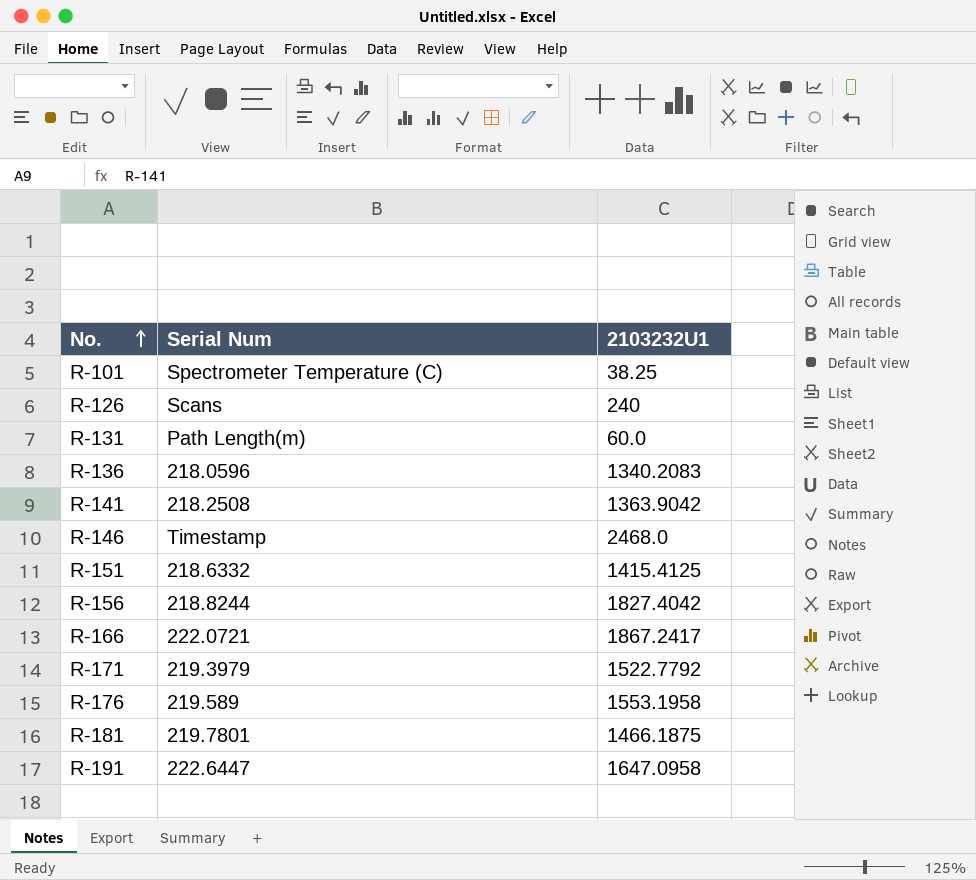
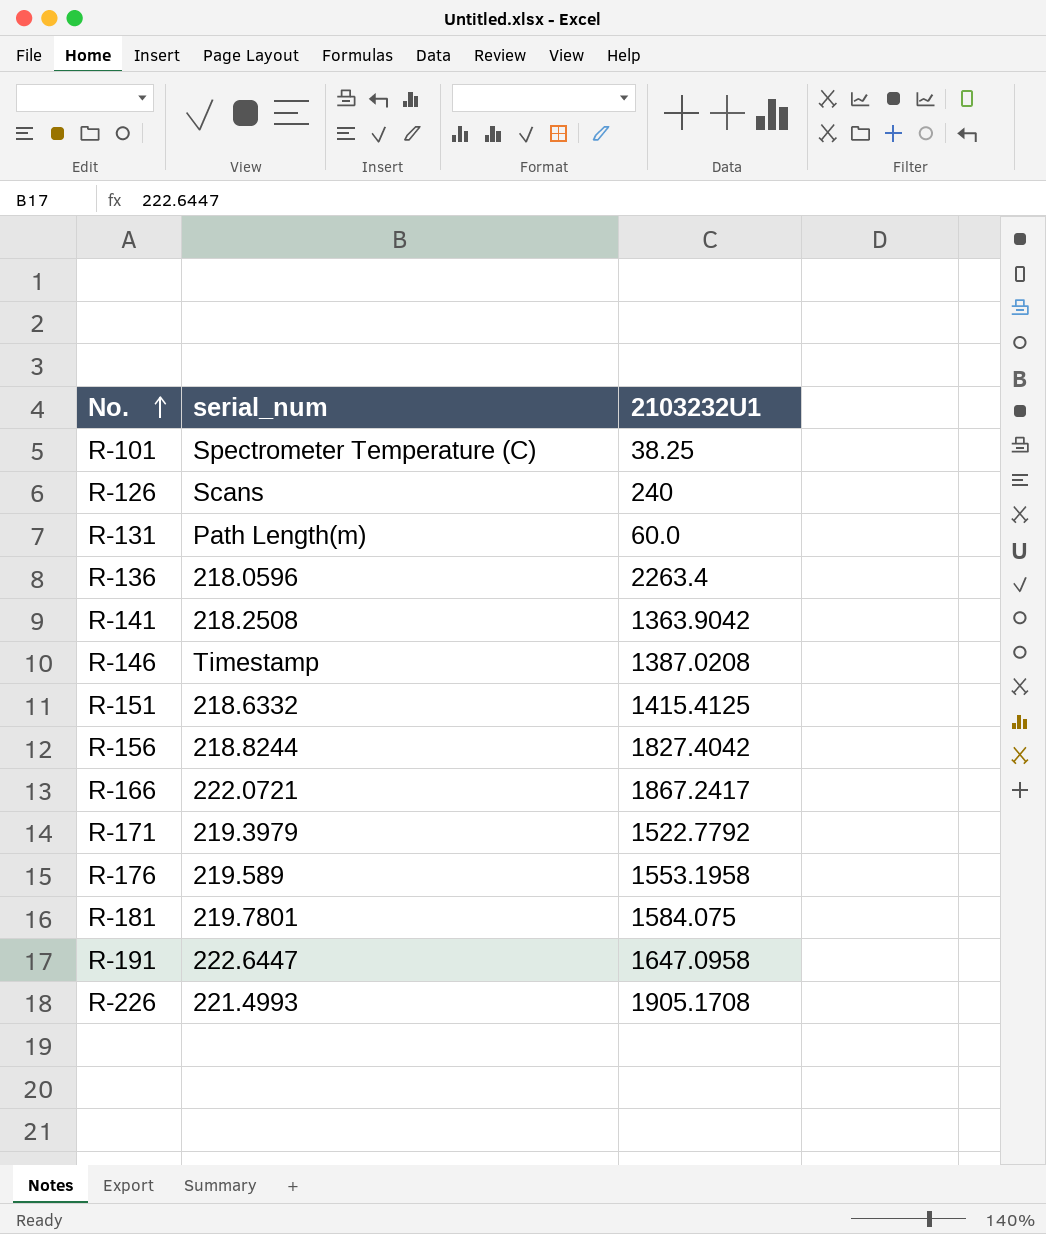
column name: Serial Num -> serial_num
R-136 | 2103232U1: 1340.2083 -> 2263.4
R-146 | 2103232U1: 2468.0 -> 1387.0208
R-181 | 2103232U1: 1466.1875 -> 1584.075
row R-226: none -> 221.4993 | 1905.1708

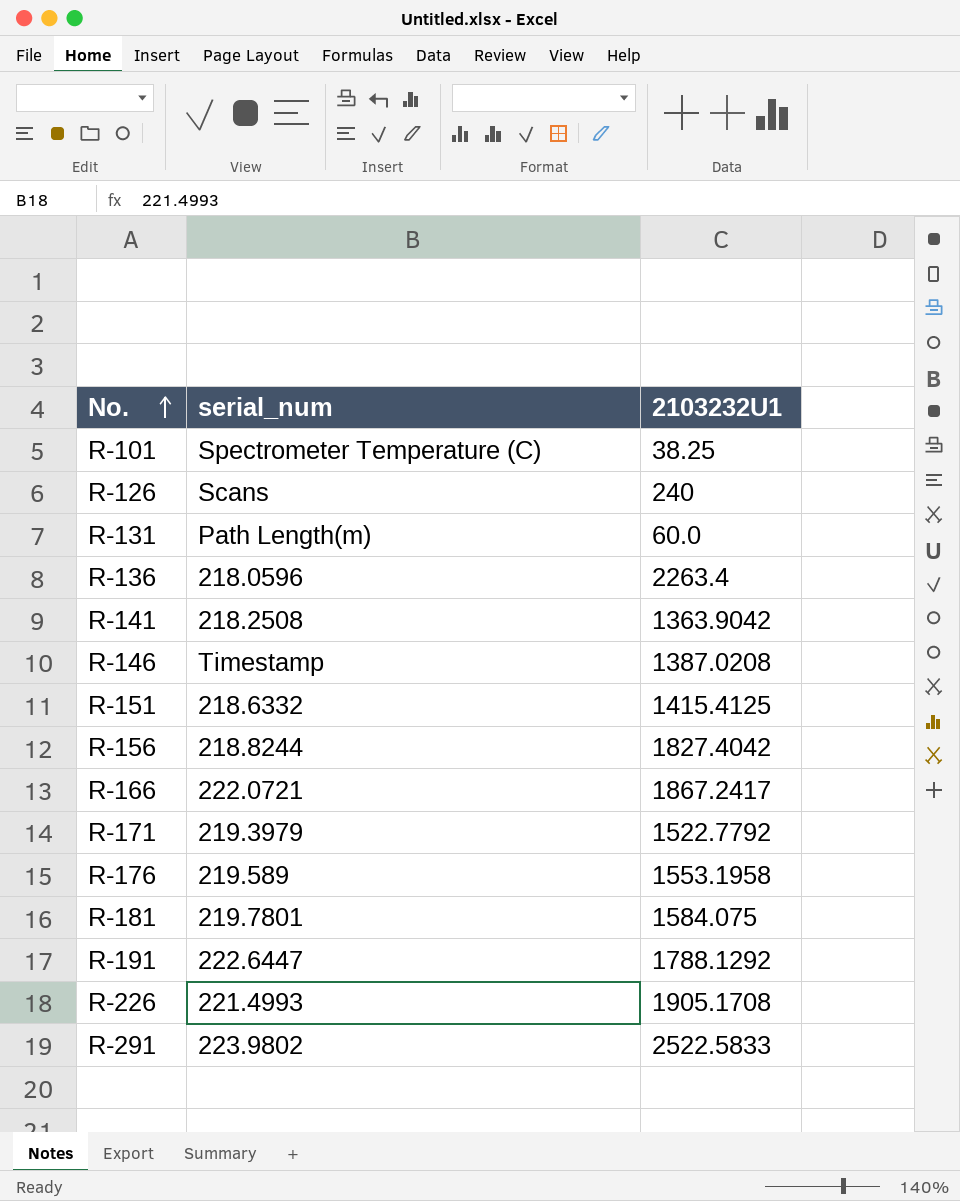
R-191 | 2103232U1: 1647.0958 -> 1788.1292
row R-291: none -> 223.9802 | 2522.5833

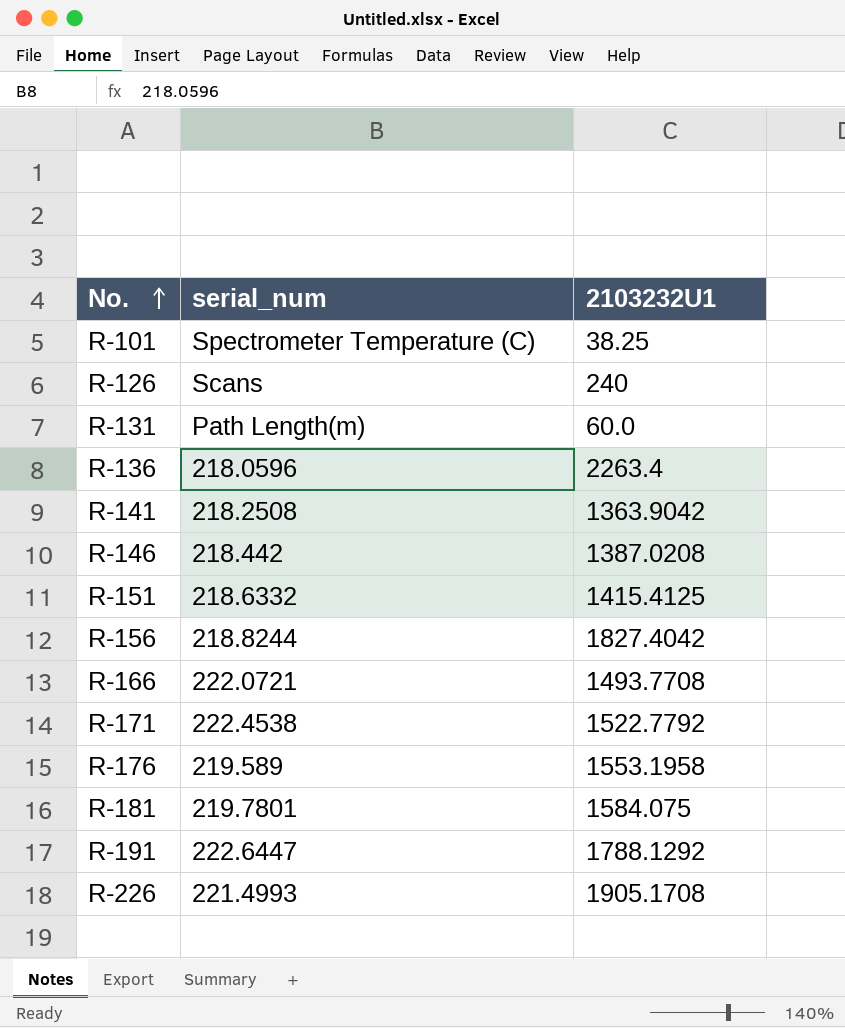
row R-291: 223.9802 | 2522.5833 -> none
R-146 | serial_num: Timestamp -> 218.442
R-166 | 2103232U1: 1867.2417 -> 1493.7708
R-171 | serial_num: 219.3979 -> 222.4538

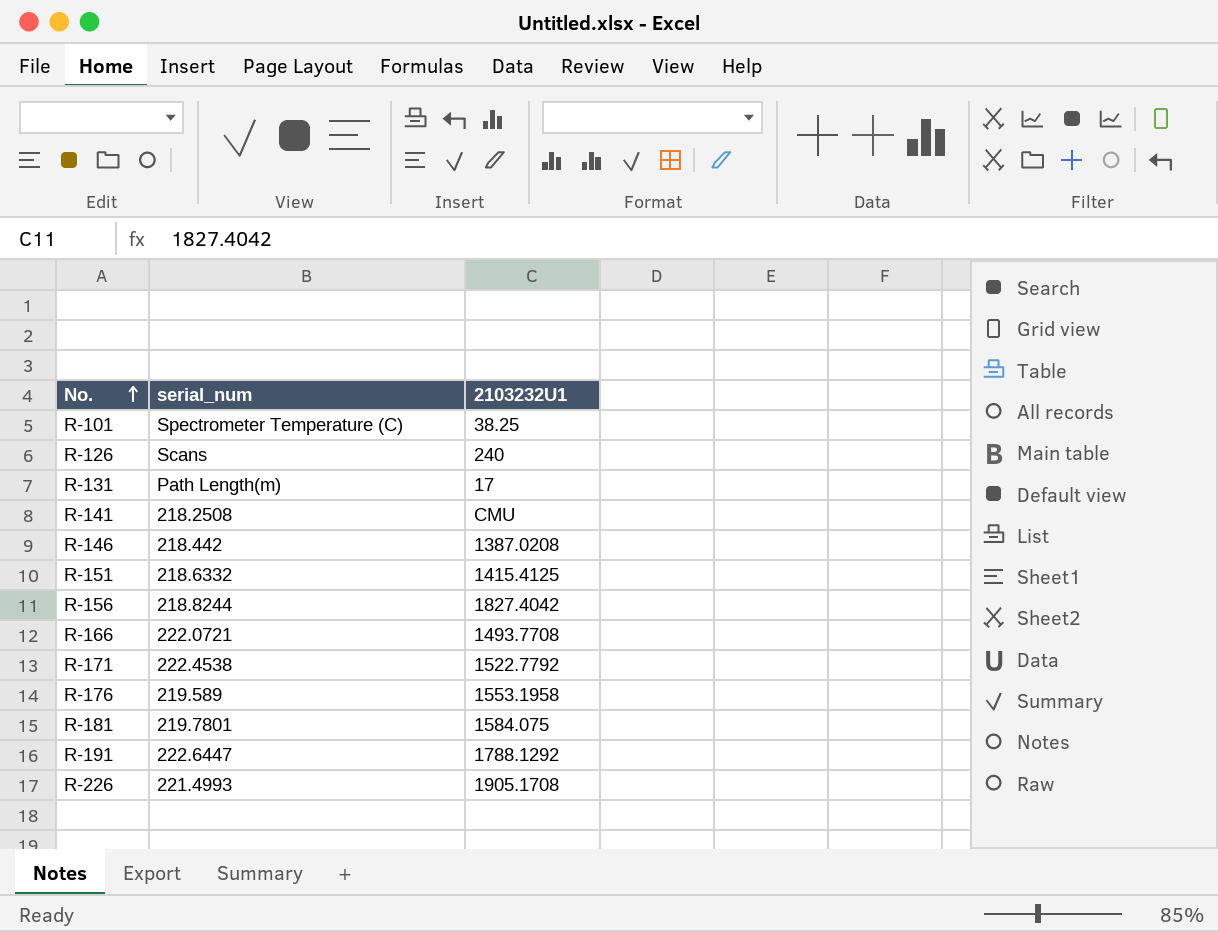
row R-136: 218.0596 | 2263.4 -> none
R-131 | 2103232U1: 60.0 -> 17
R-141 | 2103232U1: 1363.9042 -> CMU

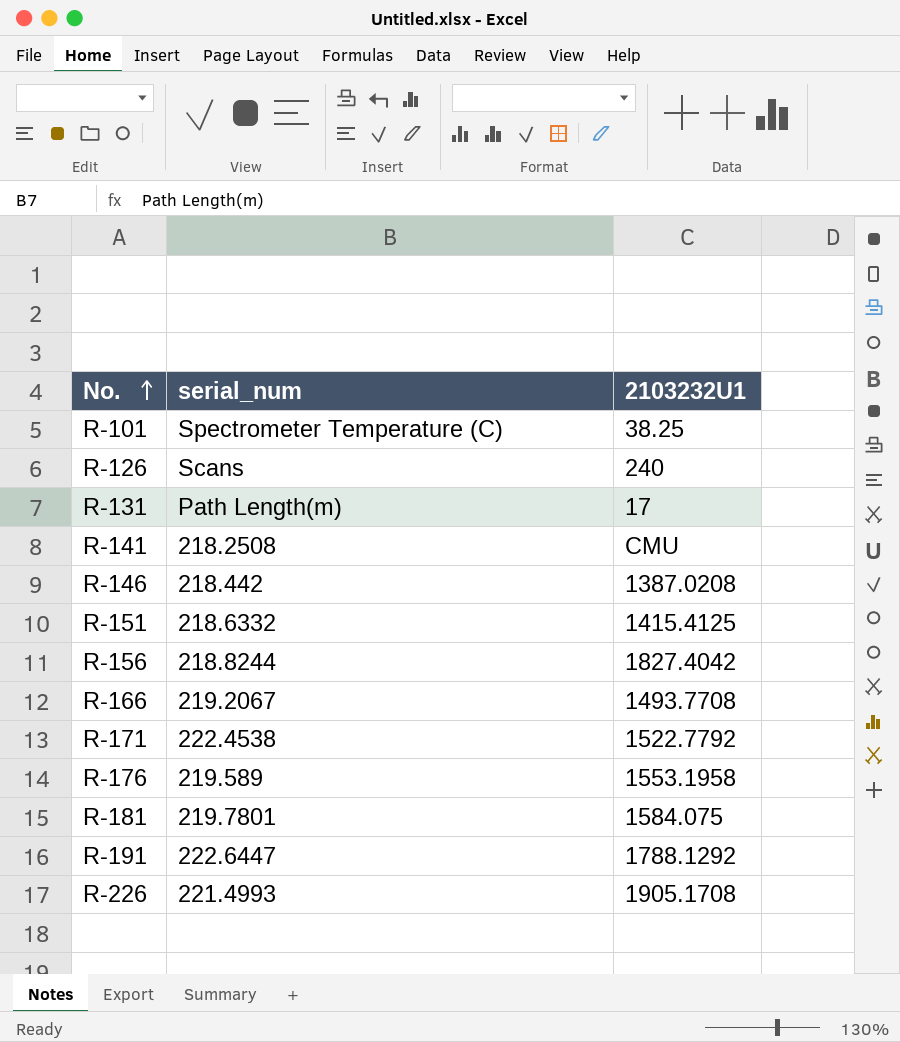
R-166 | serial_num: 222.0721 -> 219.2067

